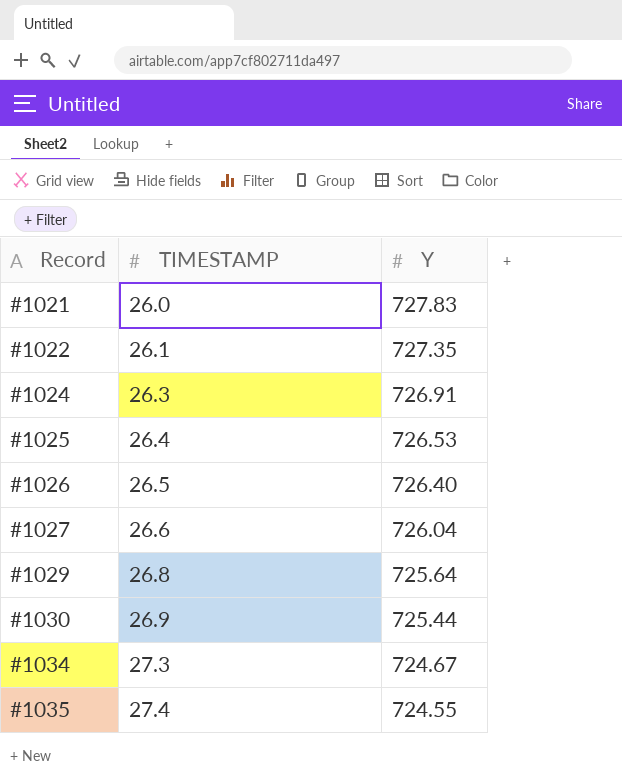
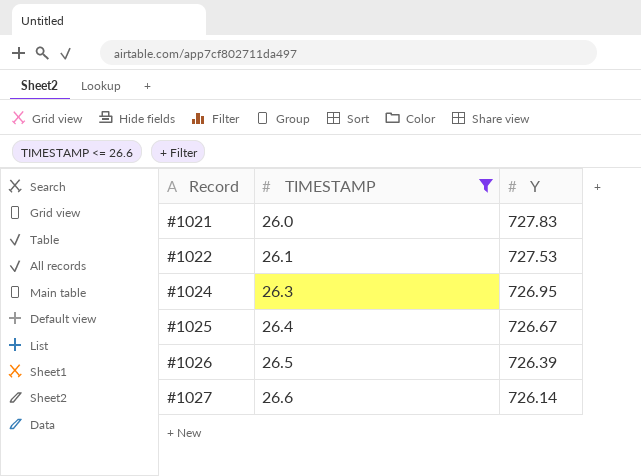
filter: none -> TIMESTAMP <= 26.6
#1022 | Y: 727.35 -> 727.53
#1024 | Y: 726.91 -> 726.95
#1025 | Y: 726.53 -> 726.67
#1026 | Y: 726.40 -> 726.39
#1027 | Y: 726.04 -> 726.14

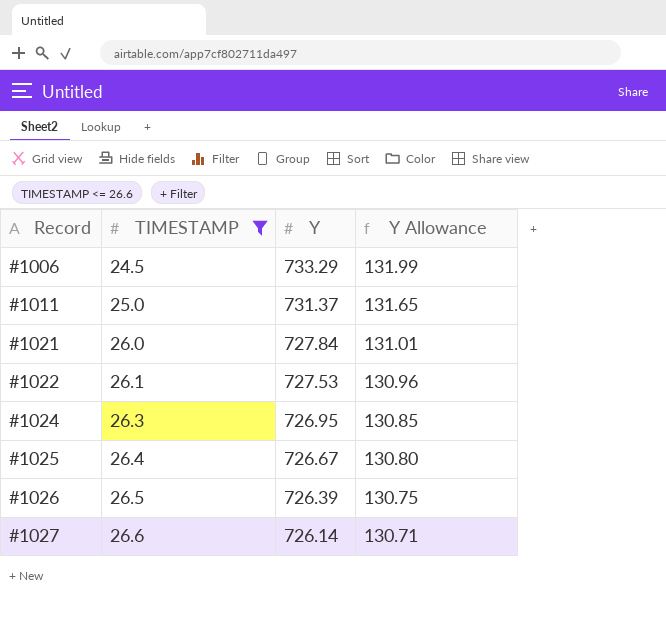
column Y Allowance | formula: none -> [Y] * 0.18
row #1006: none -> 24.5 | 733.29 | 131.99
row #1011: none -> 25.0 | 731.37 | 131.65
#1021 | Y: 727.83 -> 727.84

